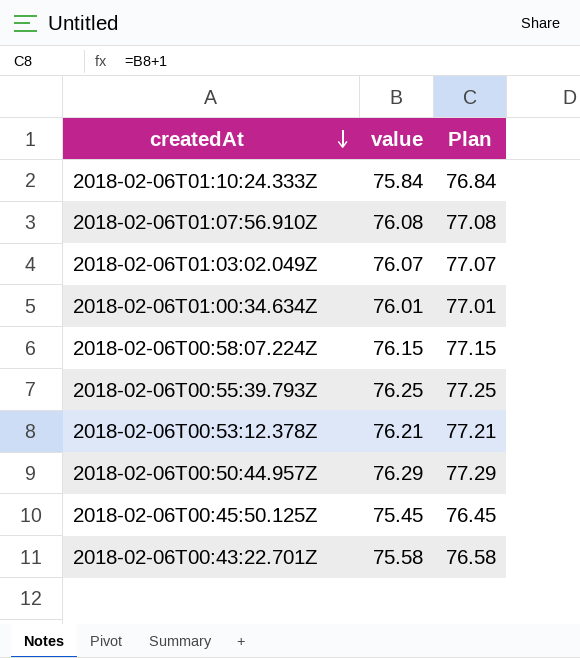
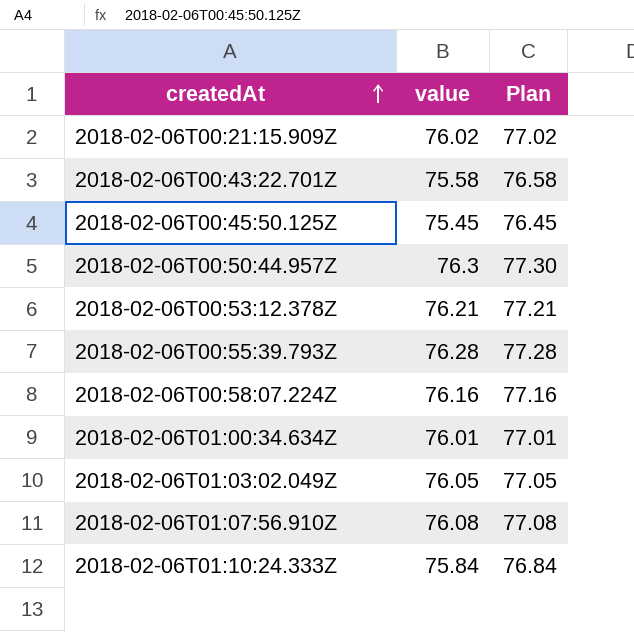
row order: createdAt descending -> createdAt ascending
row 2018-02-06T00:21:15.909Z: none -> 76.02 | 77.02
2018-02-06T00:50:44.957Z | value: 76.29 -> 76.3
2018-02-06T00:50:44.957Z | Plan: 77.29 -> 77.30
2018-02-06T00:55:39.793Z | value: 76.25 -> 76.28
2018-02-06T00:55:39.793Z | Plan: 77.25 -> 77.28
2018-02-06T00:58:07.224Z | value: 76.15 -> 76.16
2018-02-06T00:58:07.224Z | Plan: 77.15 -> 77.16
2018-02-06T01:03:02.049Z | value: 76.07 -> 76.05
2018-02-06T01:03:02.049Z | Plan: 77.07 -> 77.05

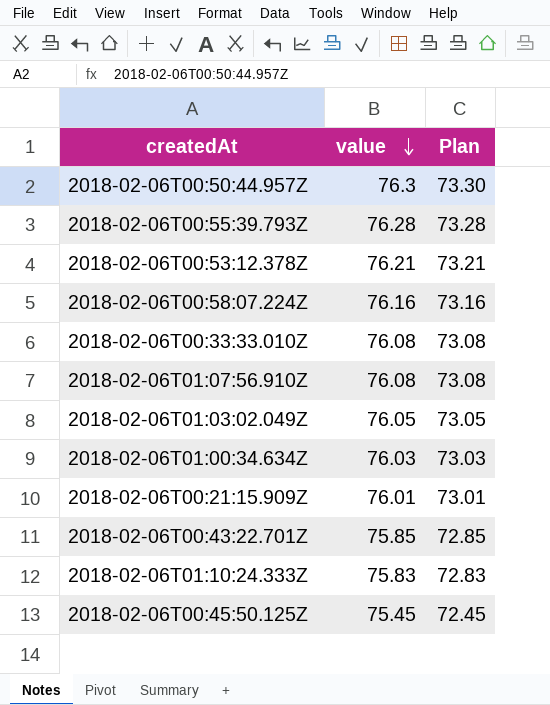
row order: createdAt ascending -> value descending
column Plan | formula: [value] + 1 -> [value] - 3
row 2018-02-06T00:33:33.010Z: none -> 76.08 | 73.08
2018-02-06T01:00:34.634Z | value: 76.01 -> 76.03
2018-02-06T00:21:15.909Z | value: 76.02 -> 76.01
2018-02-06T00:43:22.701Z | value: 75.58 -> 75.85
2018-02-06T01:10:24.333Z | value: 75.84 -> 75.83

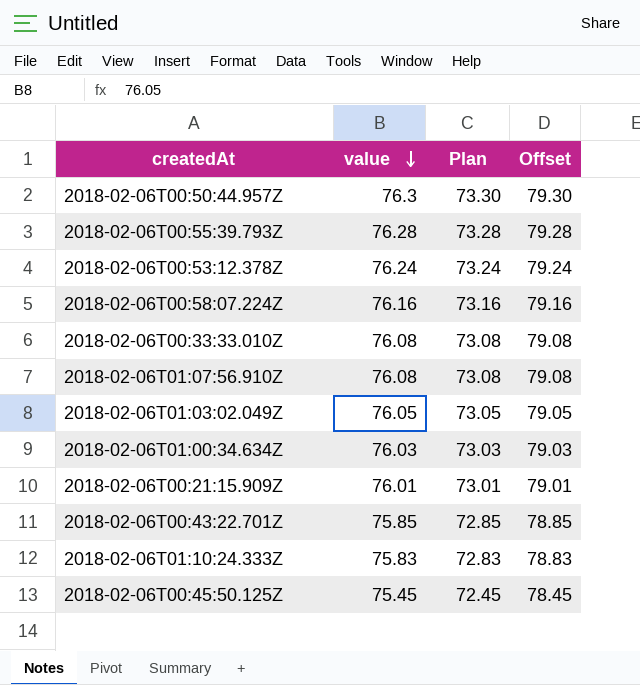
column Offset | formula: none -> [value] + 3
2018-02-06T00:53:12.378Z | value: 76.21 -> 76.24
2018-02-06T00:53:12.378Z | Plan: 73.21 -> 73.24

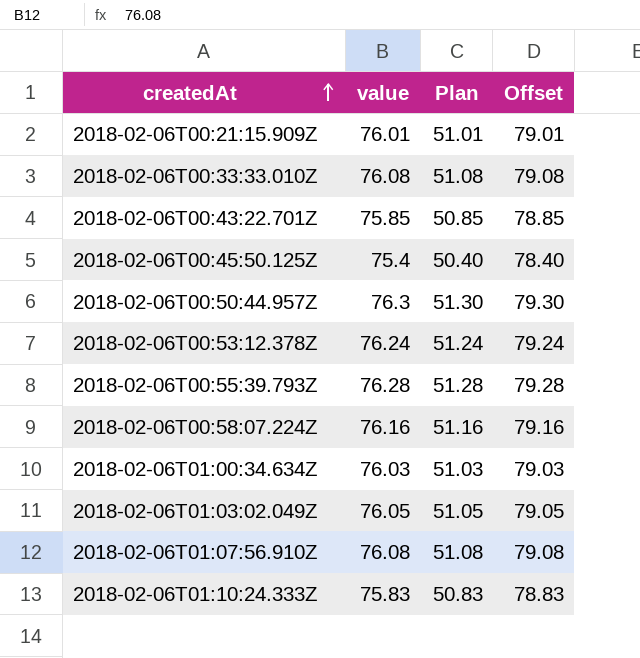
row order: value descending -> createdAt ascending
column Plan | formula: [value] - 3 -> [value] - 25
2018-02-06T00:45:50.125Z | value: 75.45 -> 75.4
2018-02-06T00:45:50.125Z | Offset: 78.45 -> 78.40

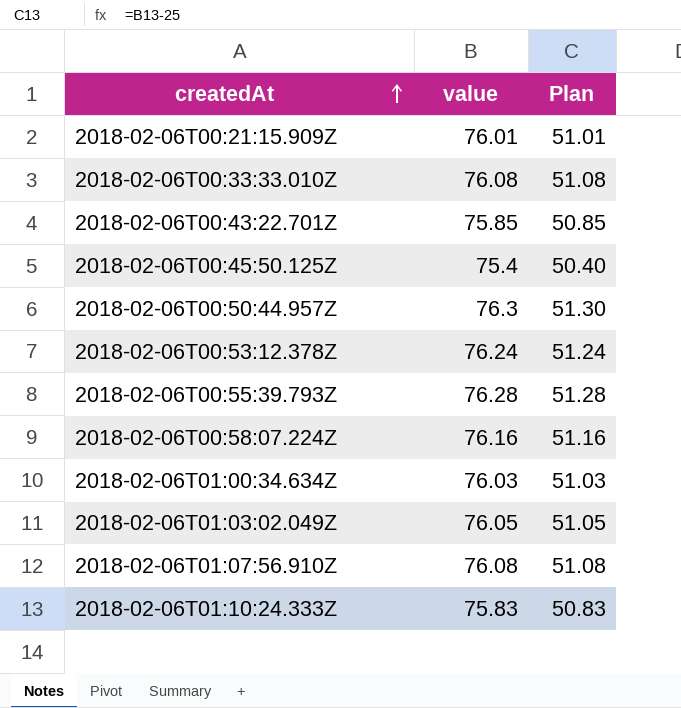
column Offset | formula: [value] + 3 -> none

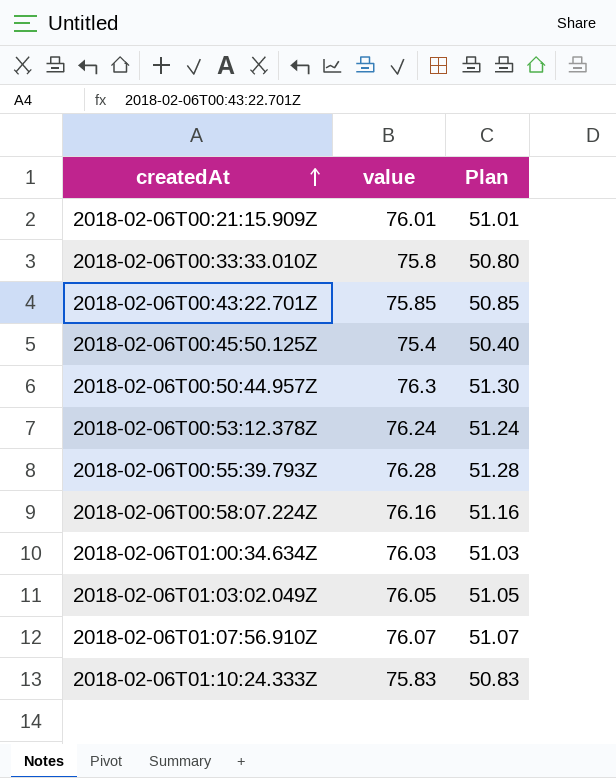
2018-02-06T00:33:33.010Z | value: 76.08 -> 75.8
2018-02-06T00:33:33.010Z | Plan: 51.08 -> 50.80
2018-02-06T01:07:56.910Z | value: 76.08 -> 76.07
2018-02-06T01:07:56.910Z | Plan: 51.08 -> 51.07

